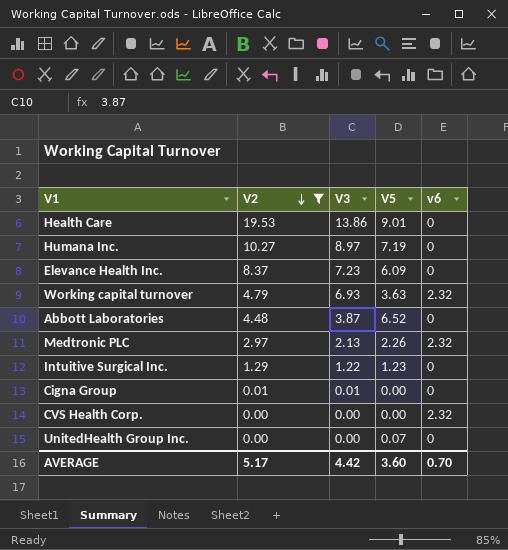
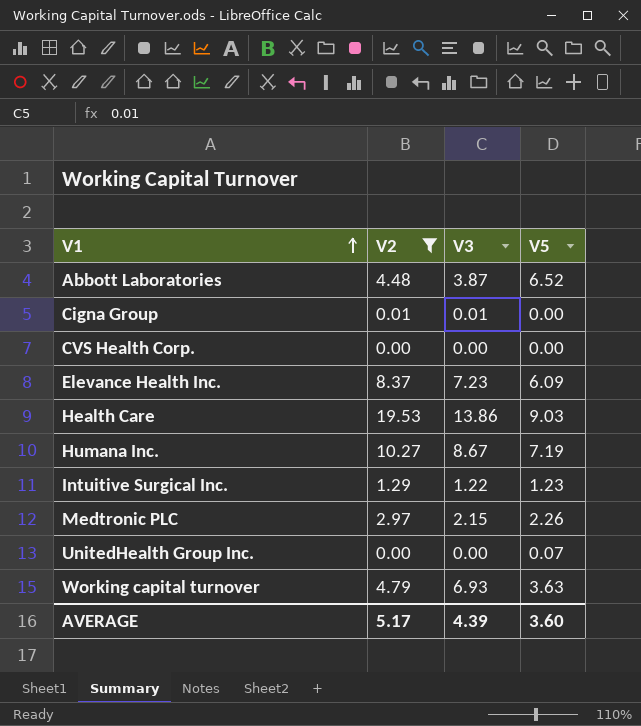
row order: V2 descending -> V1 ascending
column v6 | position: 5 -> none
Health Care | V5: 9.01 -> 9.03
Humana Inc. | V3: 8.97 -> 8.67
Medtronic PLC | V3: 2.13 -> 2.15
AVERAGE | V3: 4.42 -> 4.39

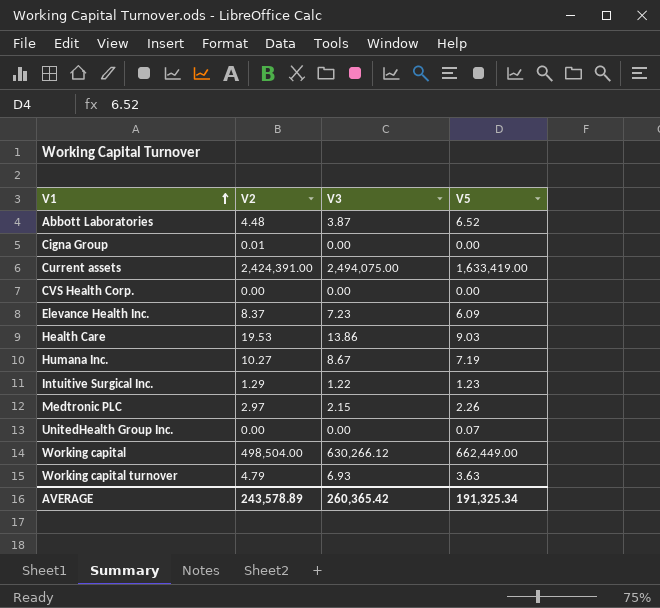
filter: V2 <= 19.53 -> none
Cigna Group | V3: 0.01 -> 0.00
AVERAGE | V2: 5.17 -> 243,578.89
AVERAGE | V3: 4.39 -> 260,365.42
AVERAGE | V5: 3.60 -> 191,325.34

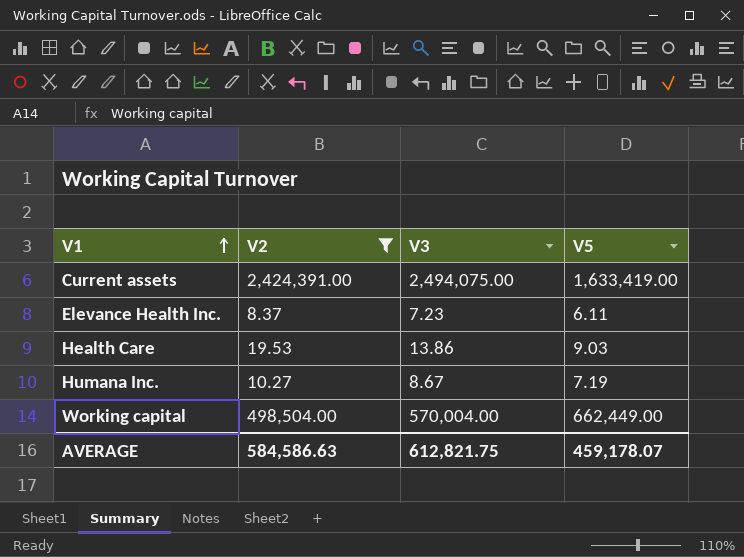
filter: none -> V2 >= 8.37
Elevance Health Inc. | V5: 6.09 -> 6.11
Working capital | V3: 630,266.12 -> 570,004.00
AVERAGE | V2: 243,578.89 -> 584,586.63
AVERAGE | V3: 260,365.42 -> 612,821.75
AVERAGE | V5: 191,325.34 -> 459,178.07

